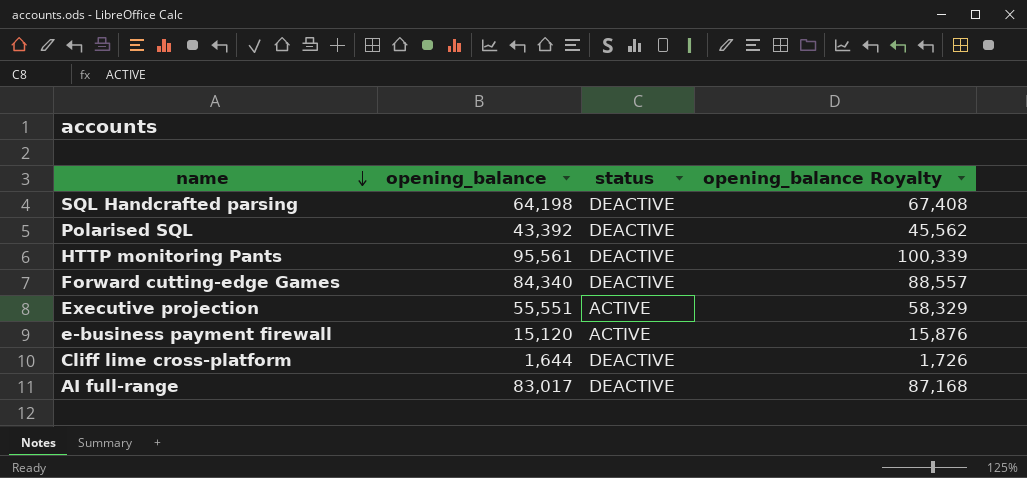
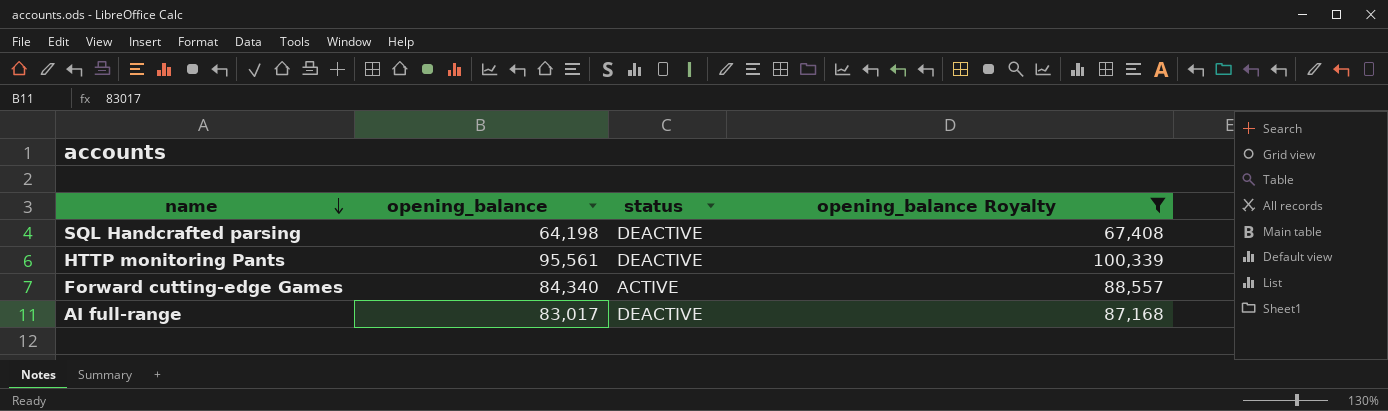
filter: none -> opening_balance Royalty >= 67,408
Forward cutting-edge Games | status: DEACTIVE -> ACTIVE

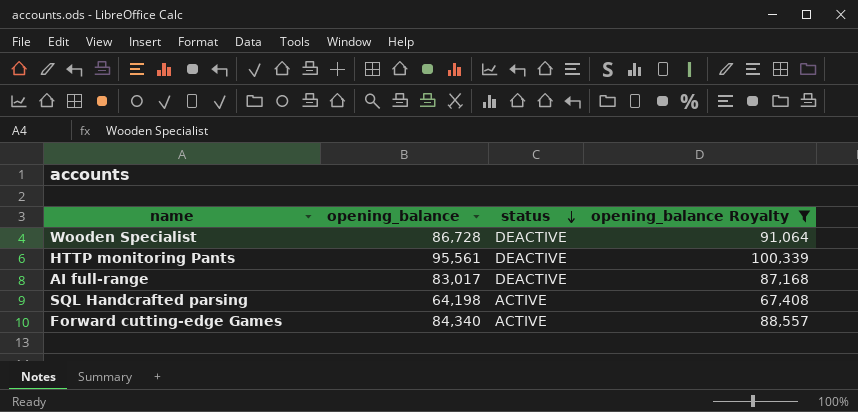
row order: name descending -> status descending
row Wooden Specialist: none -> 86,728 | DEACTIVE | 91,064
SQL Handcrafted parsing | status: DEACTIVE -> ACTIVE

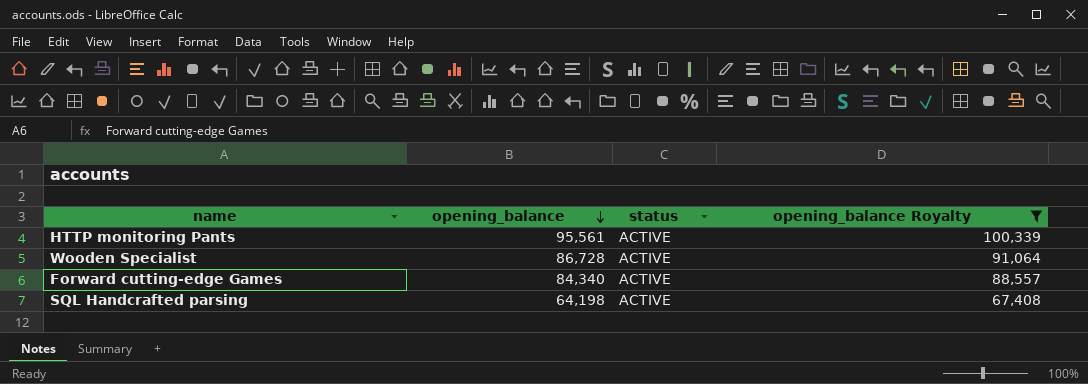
row order: status descending -> opening_balance descending
row AI full-range: 83,017 | DEACTIVE | 87,168 -> none
HTTP monitoring Pants | status: DEACTIVE -> ACTIVE
Wooden Specialist | status: DEACTIVE -> ACTIVE

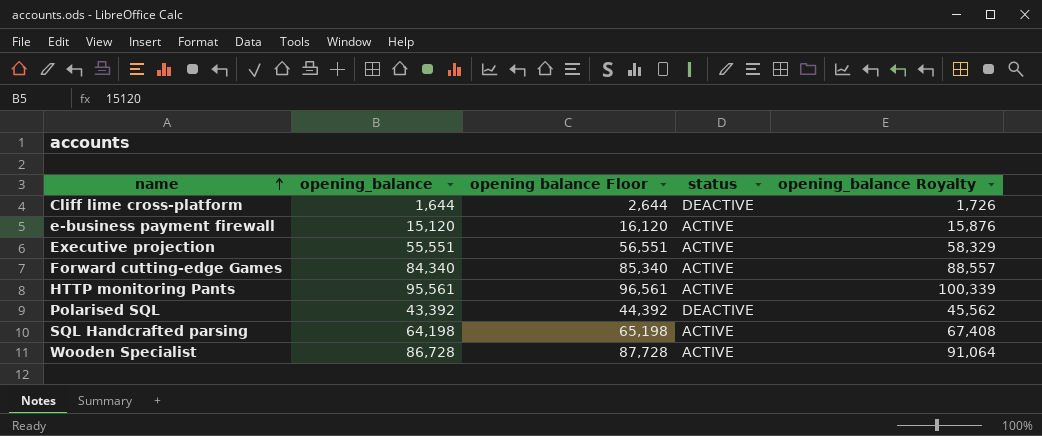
filter: opening_balance Royalty >= 67,408 -> none
row order: opening_balance descending -> name ascending
column opening balance Floor | formula: none -> [opening_balance] + 1000

